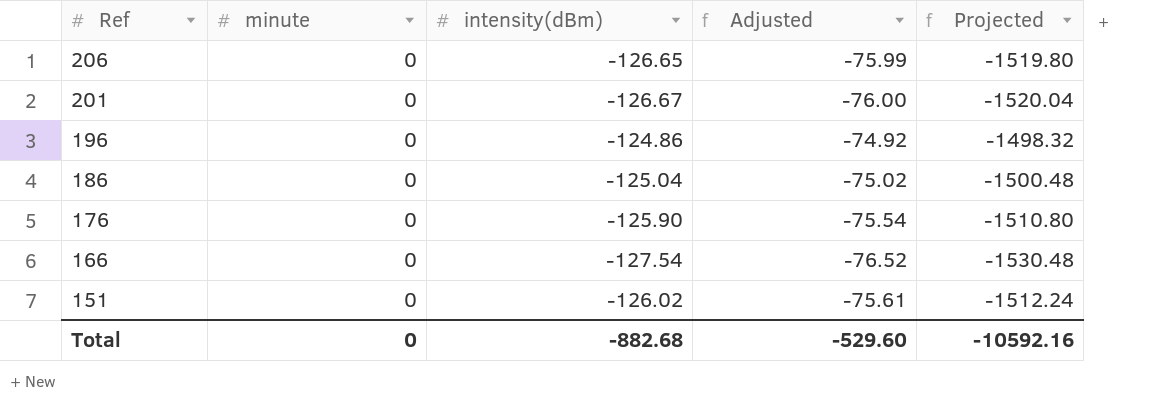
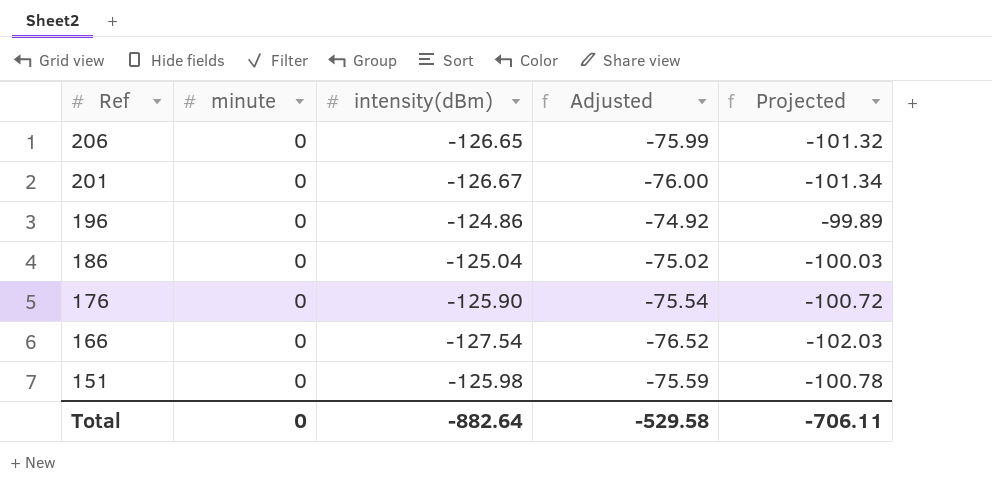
column Projected | formula: [intensity(dBm)] * 12 -> [intensity(dBm)] * 0.8
151 | intensity(dBm): -126.02 -> -125.98
151 | Adjusted: -75.61 -> -75.59
Total | intensity(dBm): -882.68 -> -882.64
Total | Adjusted: -529.60 -> -529.58
Total | Projected: -10592.16 -> -706.11

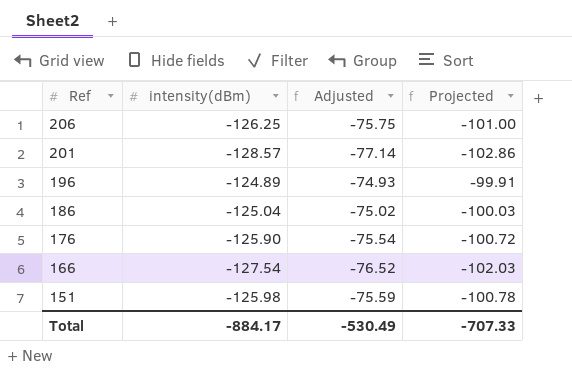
column minute | position: 2 -> none
206 | intensity(dBm): -126.65 -> -126.25
206 | Adjusted: -75.99 -> -75.75
206 | Projected: -101.32 -> -101.00
201 | intensity(dBm): -126.67 -> -128.57
201 | Adjusted: -76.00 -> -77.14
201 | Projected: -101.34 -> -102.86
196 | intensity(dBm): -124.86 -> -124.89
196 | Adjusted: -74.92 -> -74.93
196 | Projected: -99.89 -> -99.91
Total | intensity(dBm): -882.64 -> -884.17
Total | Adjusted: -529.58 -> -530.49
Total | Projected: -706.11 -> -707.33

